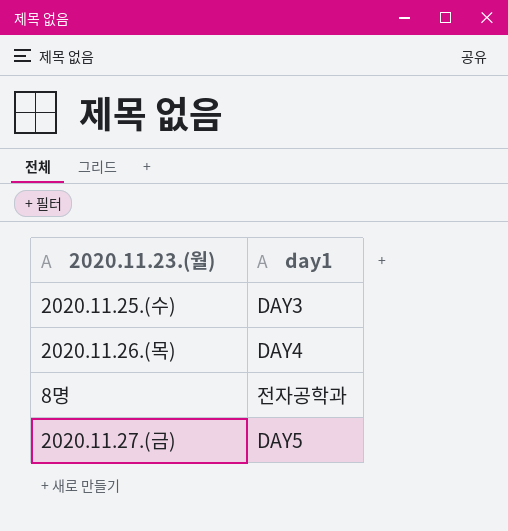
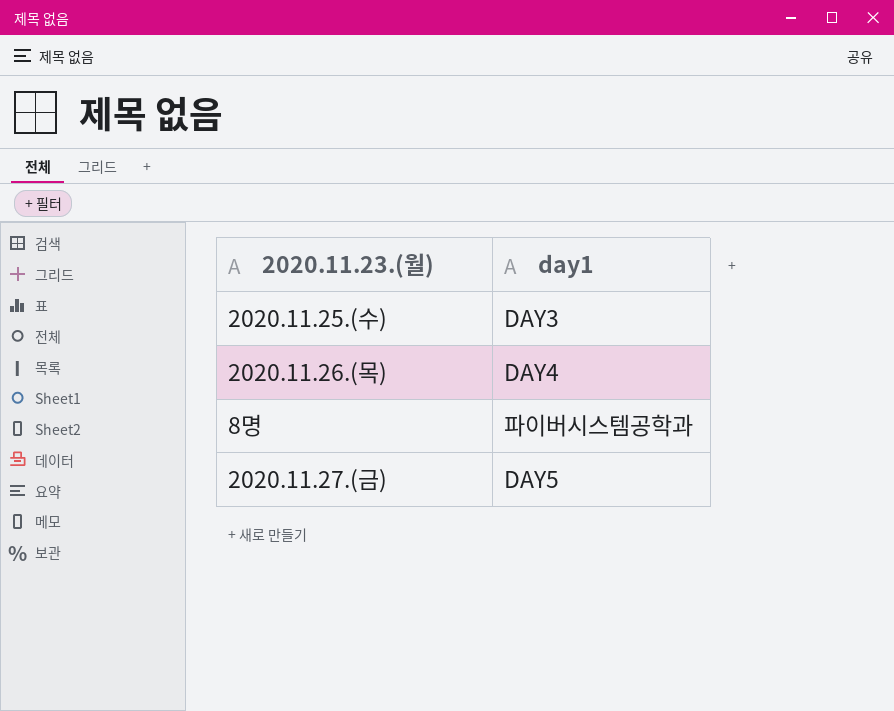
8명 | day1: 전자공학과 -> 파이버시스템공학과

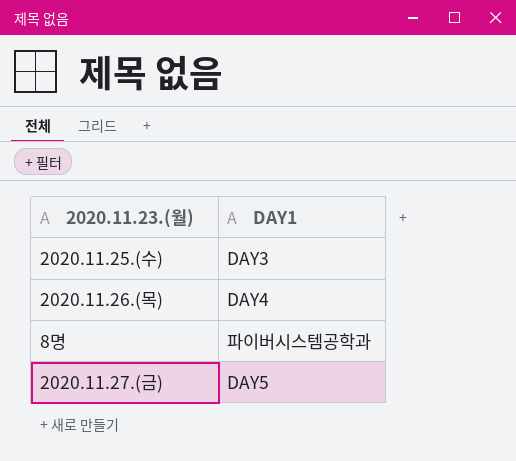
column name: day1 -> DAY1

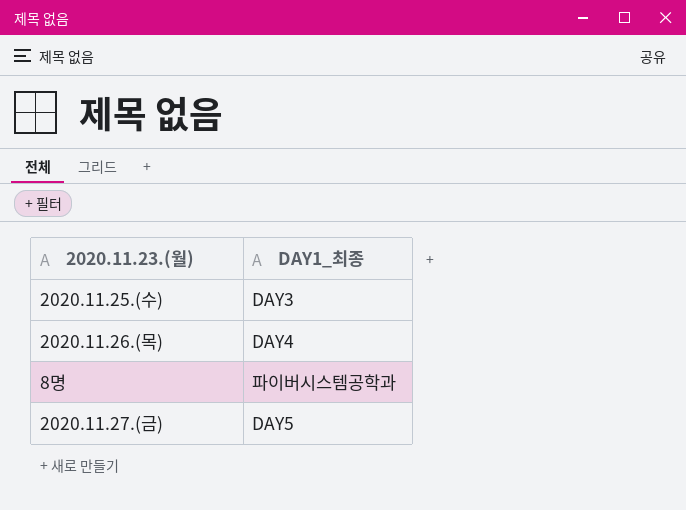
column name: DAY1 -> DAY1_최종

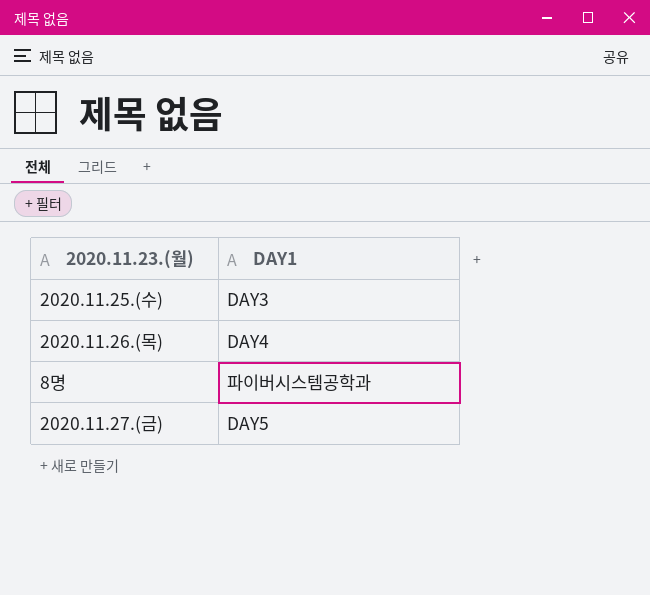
column name: DAY1_최종 -> DAY1

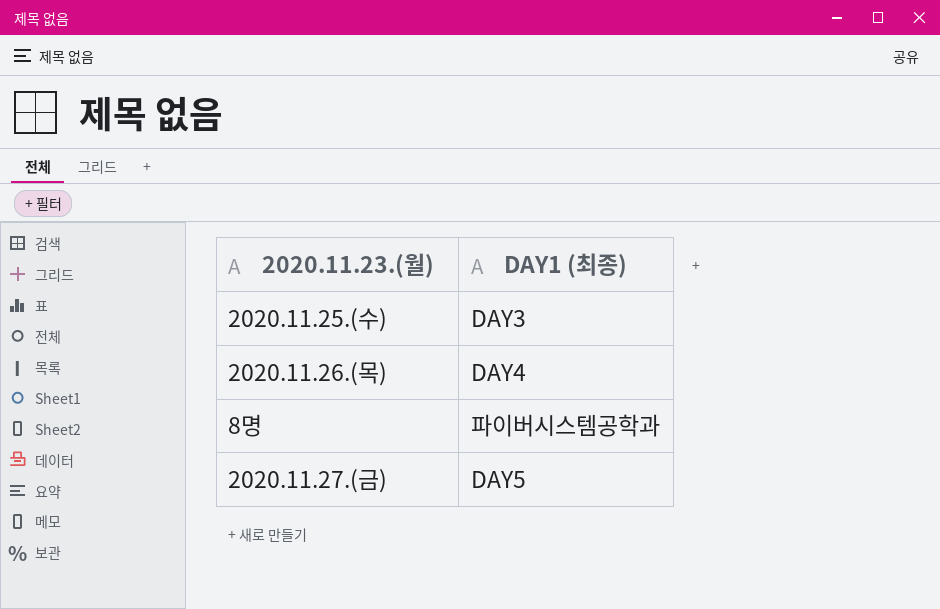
column name: DAY1 -> DAY1 (최종)

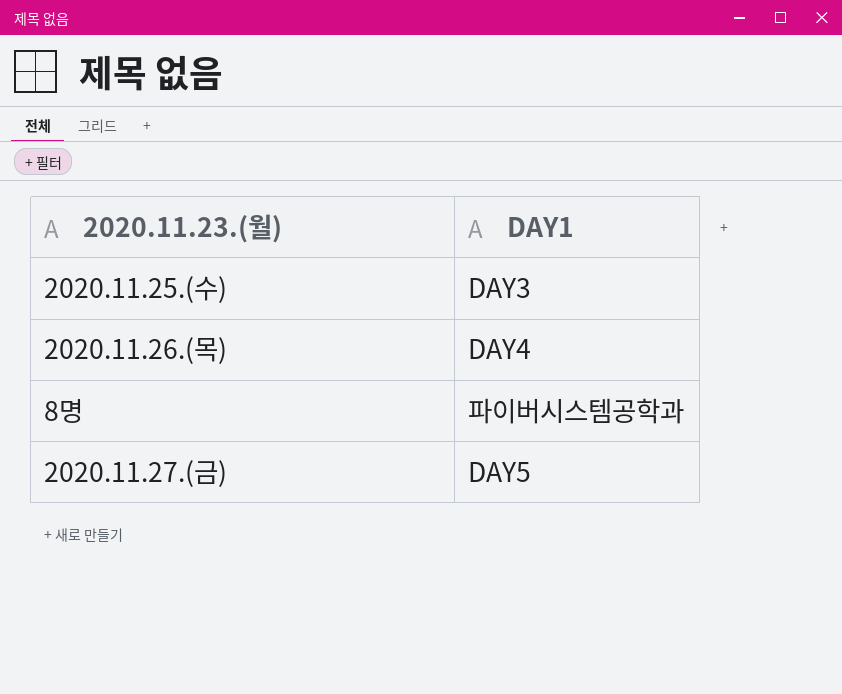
column name: DAY1 (최종) -> DAY1

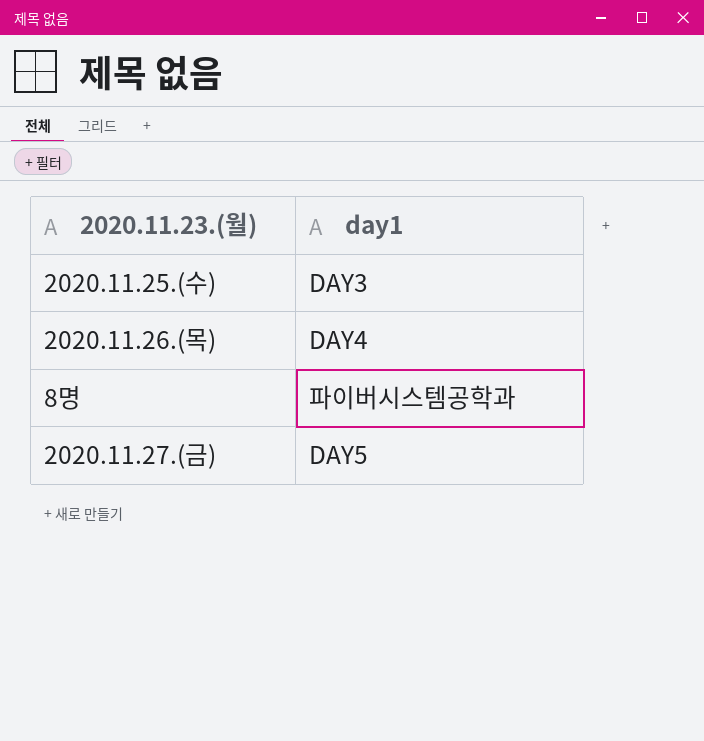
column name: DAY1 -> day1

